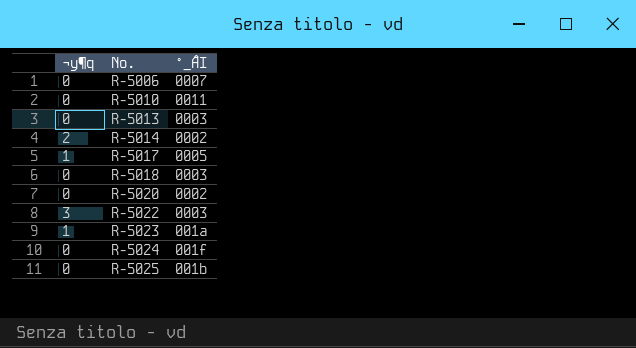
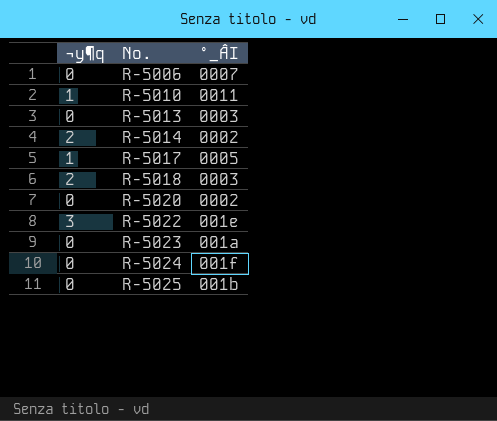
R-5010 | ¬y¶q: 0 -> 1
R-5018 | ¬y¶q: 0 -> 2
R-5022 | °_ÂI: 0003 -> 001e
R-5023 | ¬y¶q: 1 -> 0

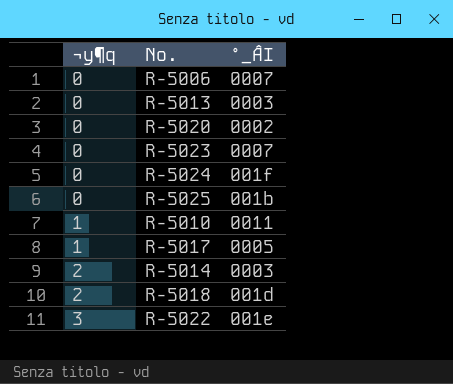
row order: No. ascending -> ¬y¶q ascending
R-5023 | °_ÂI: 001a -> 0007
R-5014 | °_ÂI: 0002 -> 0003
R-5018 | °_ÂI: 0003 -> 001d

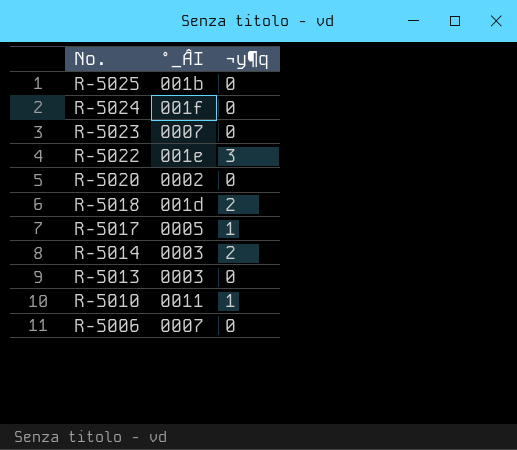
row order: ¬y¶q ascending -> No. descending
column ¬y¶q | position: 1 -> 3

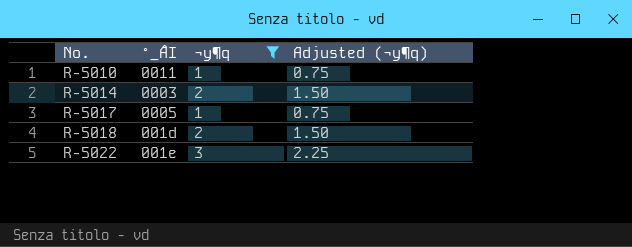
filter: none -> ¬y¶q != 0
row order: No. descending -> No. ascending
column Adjusted (¬y¶q) | formula: none -> [¬y¶q] * 0.75

